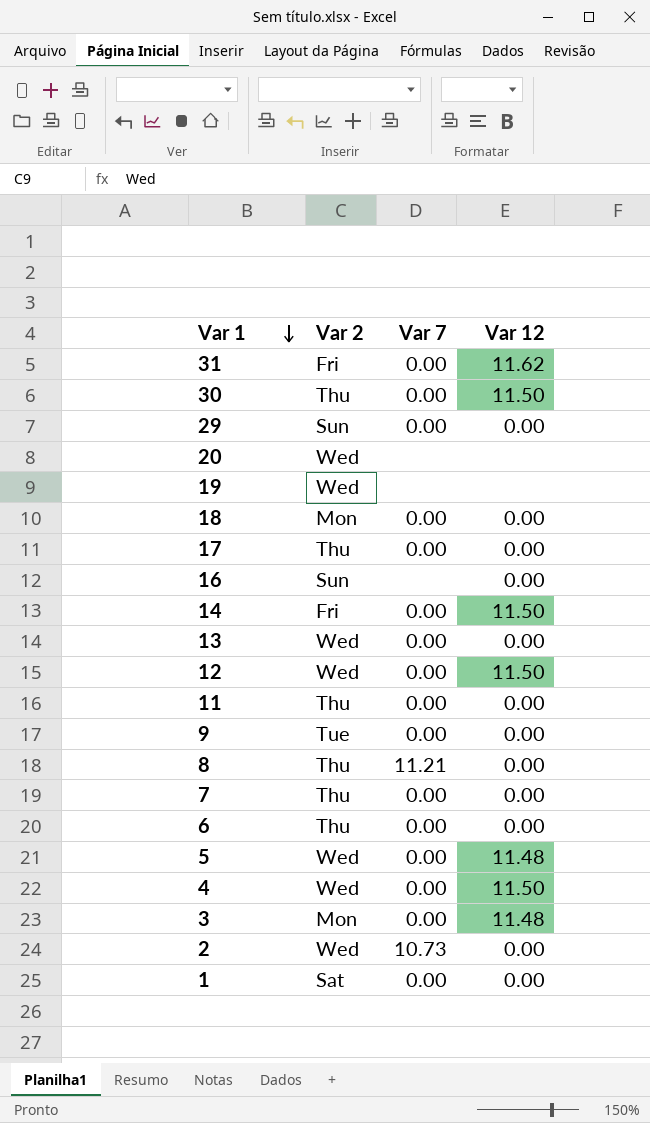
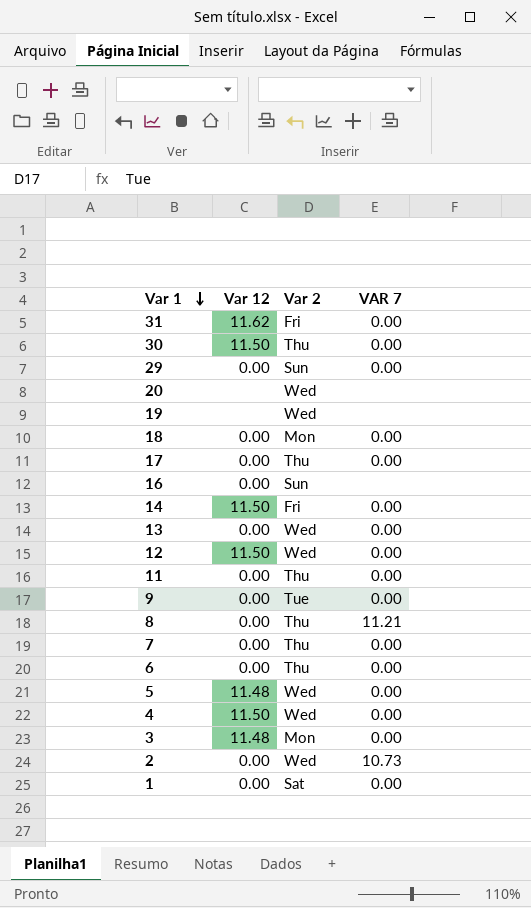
column Var 12 | position: 4 -> 2
column name: Var 7 -> VAR 7

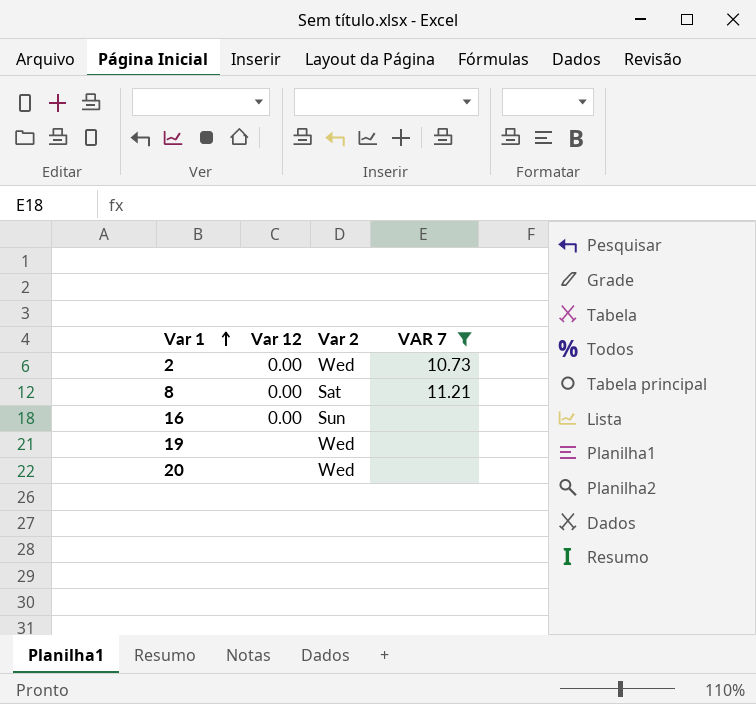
filter: none -> VAR 7 != 0.00
row order: Var 1 descending -> Var 1 ascending
8 | Var 2: Thu -> Sat

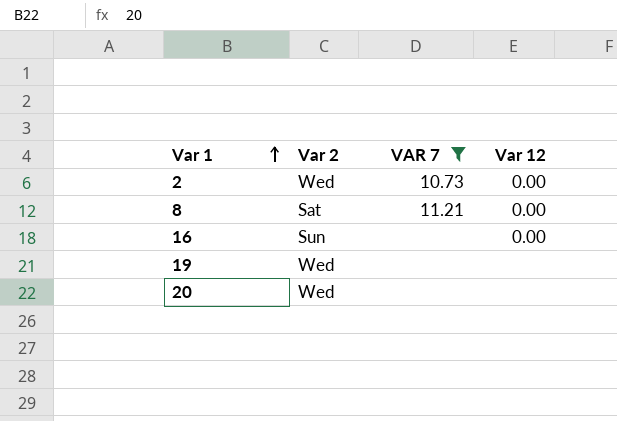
column Var 12 | position: 2 -> 4

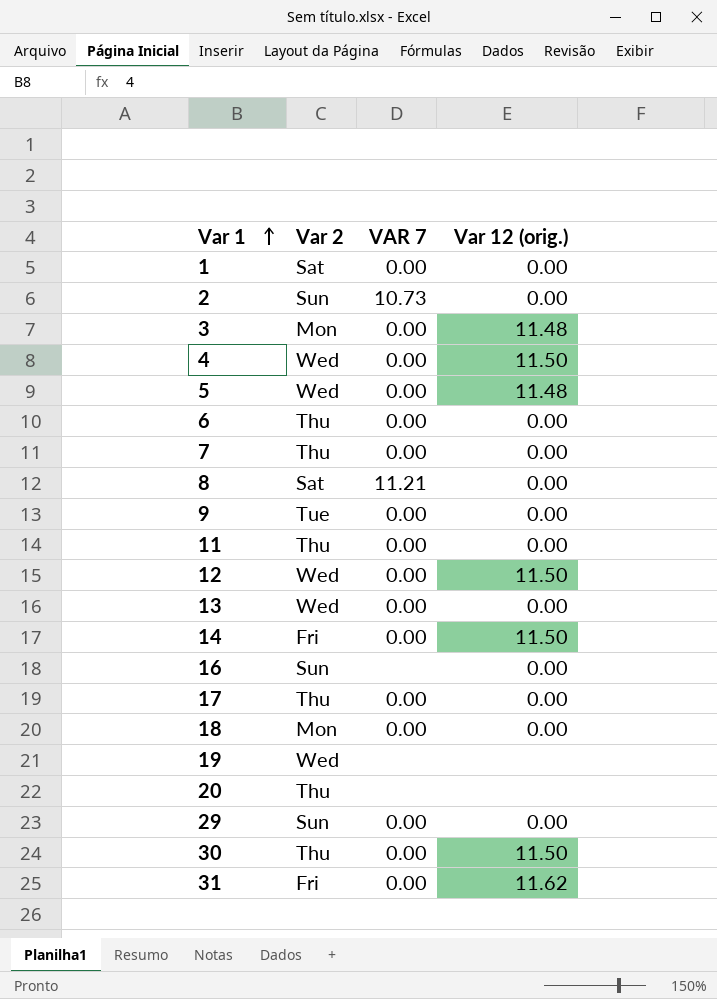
filter: VAR 7 != 0.00 -> none
column name: Var 12 -> Var 12 (orig.)
2 | Var 2: Wed -> Sun
20 | Var 2: Wed -> Thu

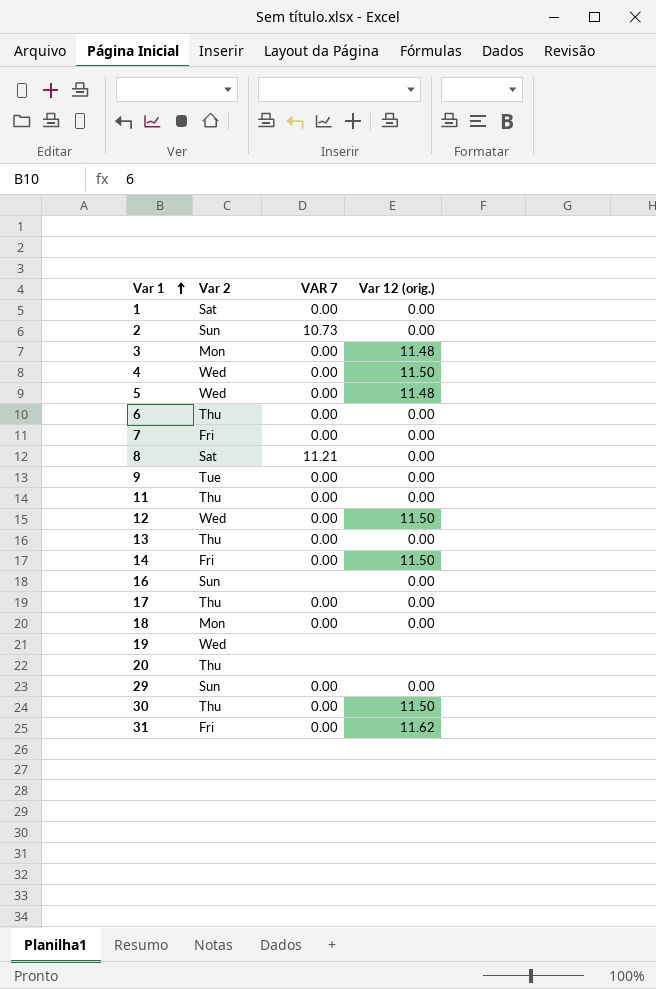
7 | Var 2: Thu -> Fri
13 | Var 2: Wed -> Thu

